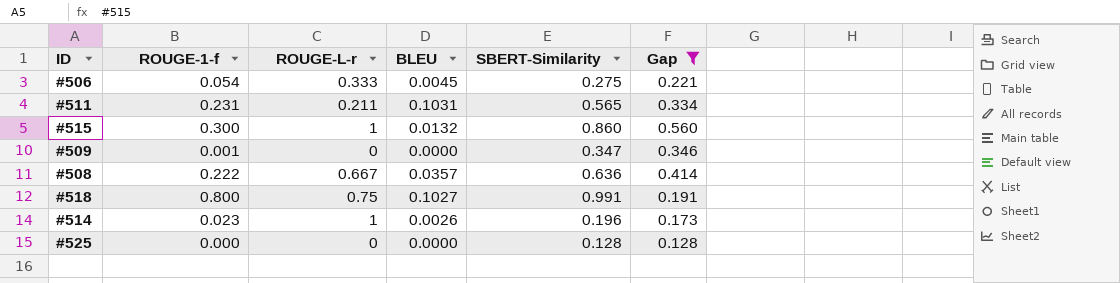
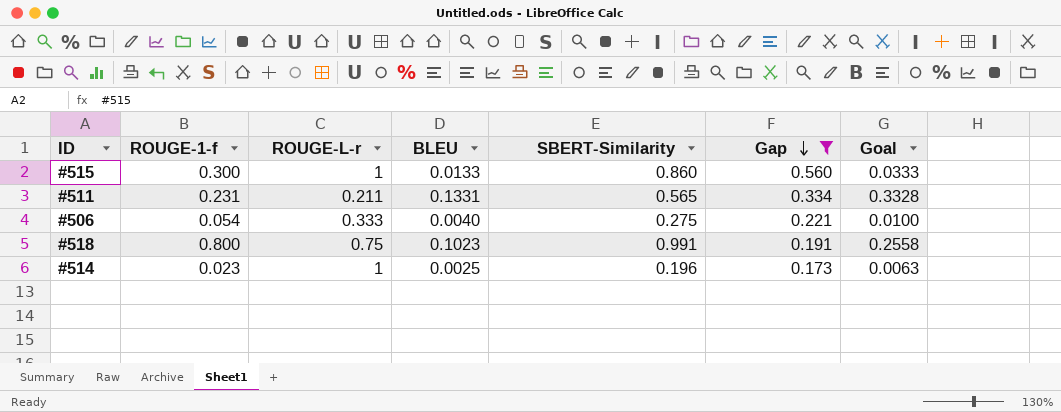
row order: none -> Gap descending
column Goal | formula: none -> [BLEU] * 2.5
row #509: 0.001 | 0 | 0.0000 | 0.347 | 0.346 -> none
row #508: 0.222 | 0.667 | 0.0357 | 0.636 | 0.414 -> none
row #525: 0.000 | 0 | 0.0000 | 0.128 | 0.128 -> none
#515 | BLEU: 0.0132 -> 0.0133
#511 | BLEU: 0.1031 -> 0.1331
#506 | BLEU: 0.0045 -> 0.0040
#518 | BLEU: 0.1027 -> 0.1023
#514 | BLEU: 0.0026 -> 0.0025

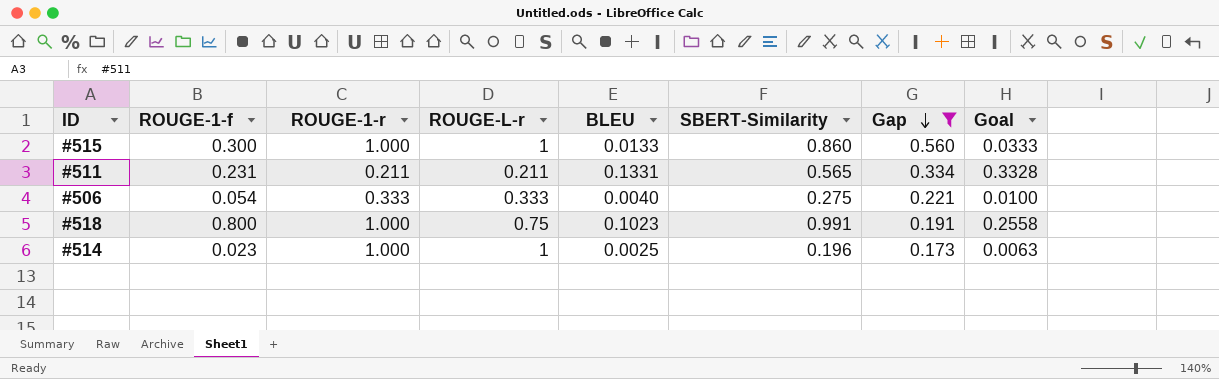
column ROUGE-1-r | position: none -> 3

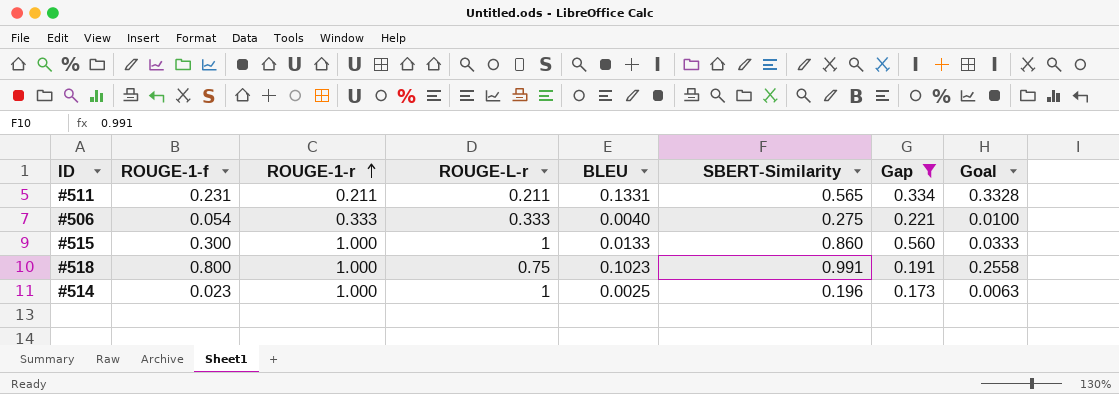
row order: Gap descending -> ROUGE-1-r ascending

